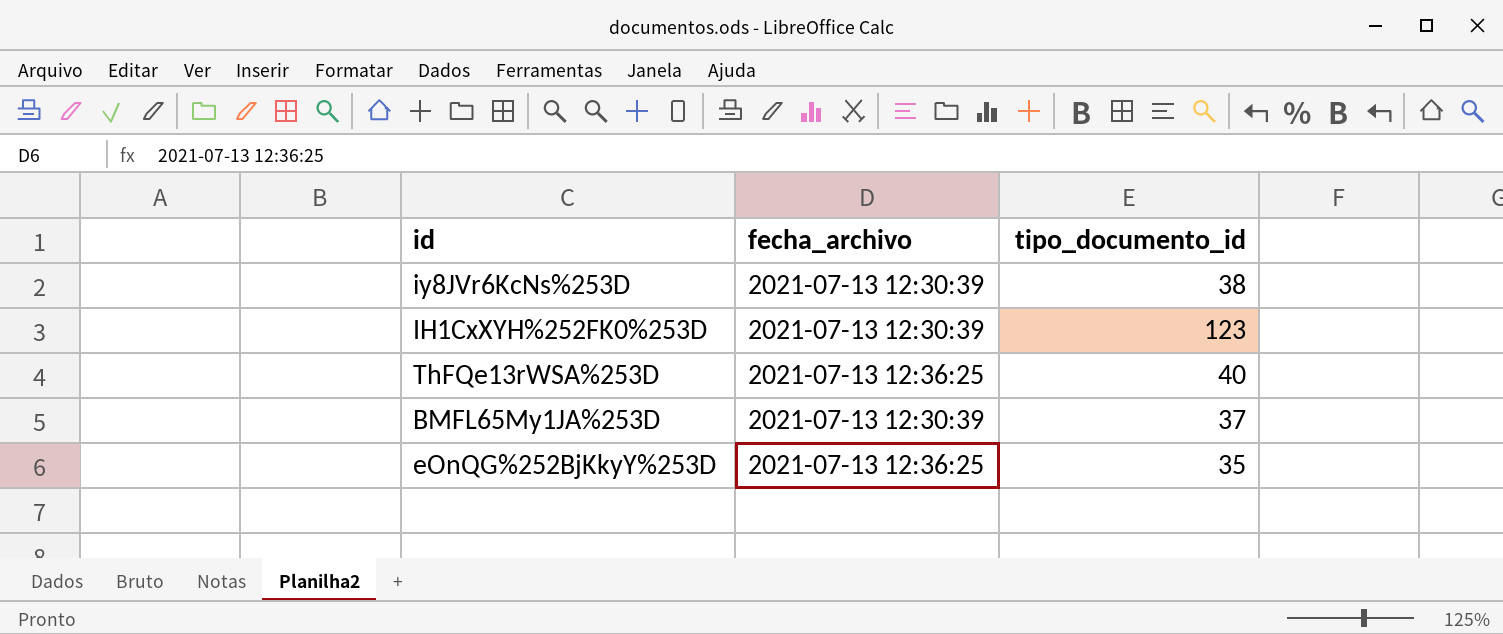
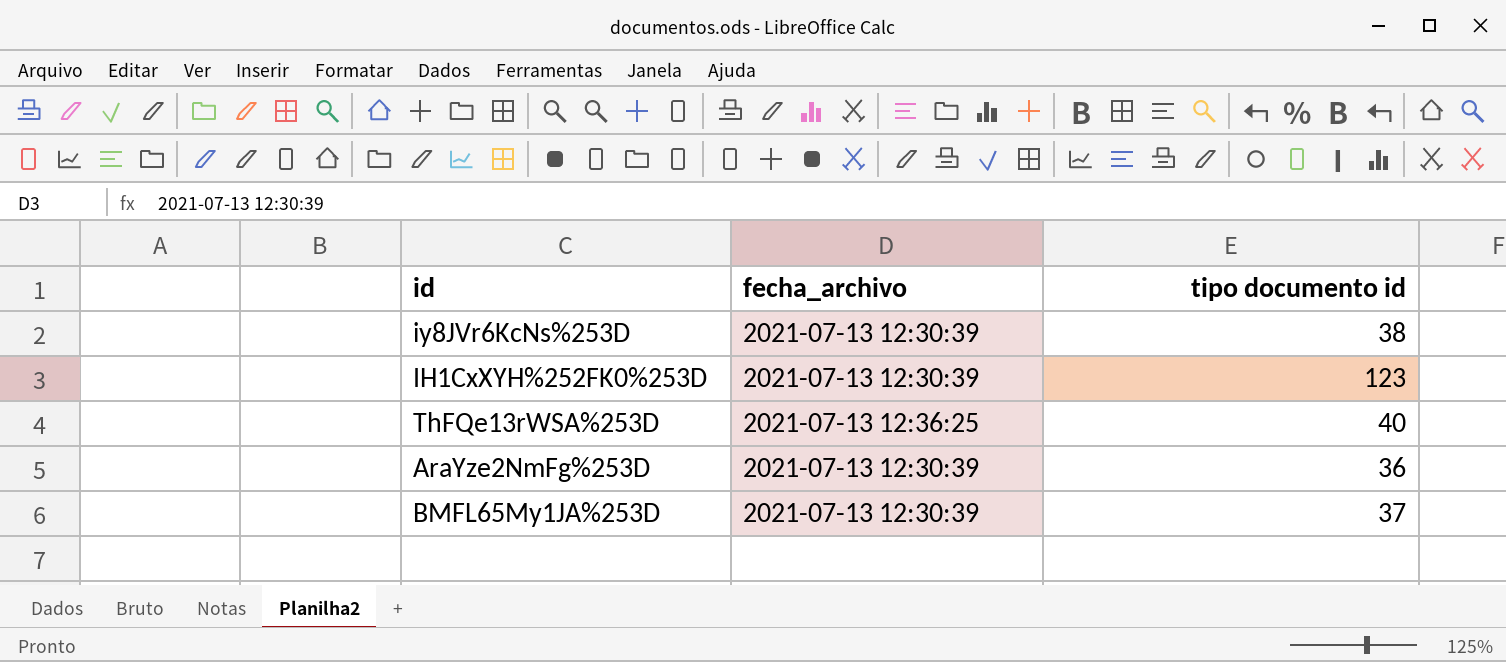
column name: tipo_documento_id -> tipo documento id
row eOnQG%252BjKkyY%253D: 2021-07-13 12:36:25 | 35 -> none
row AraYze2NmFg%253D: none -> 2021-07-13 12:30:39 | 36

